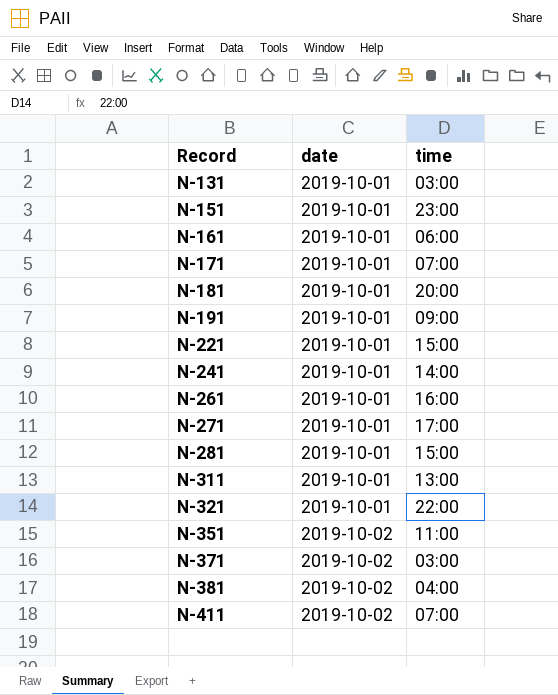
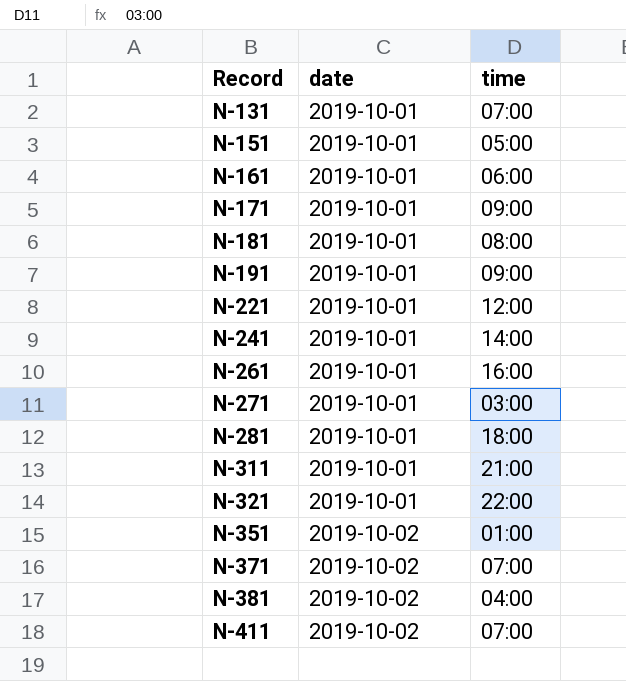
N-131 | time: 03:00 -> 07:00
N-151 | time: 23:00 -> 05:00
N-171 | time: 07:00 -> 09:00
N-181 | time: 20:00 -> 08:00
N-221 | time: 15:00 -> 12:00
N-271 | time: 17:00 -> 03:00
N-281 | time: 15:00 -> 18:00
N-311 | time: 13:00 -> 21:00
N-351 | time: 11:00 -> 01:00
N-371 | time: 03:00 -> 07:00

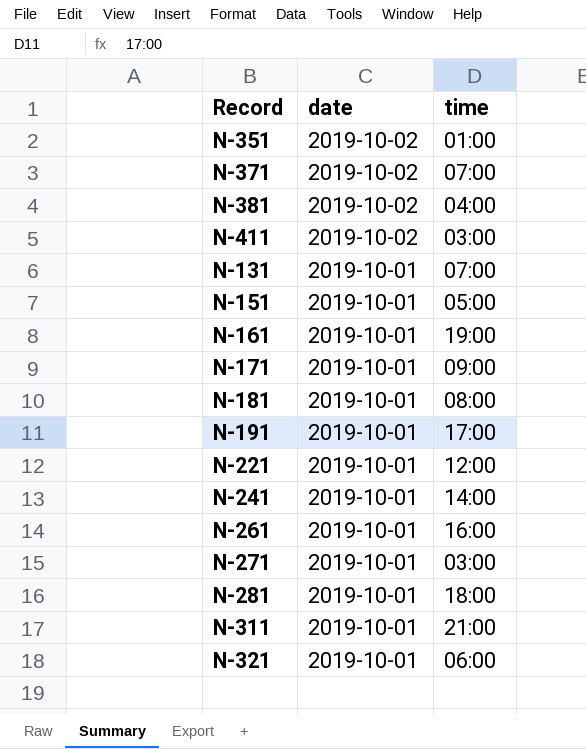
row order: Record ascending -> date descending
N-411 | time: 07:00 -> 03:00
N-161 | time: 06:00 -> 19:00
N-191 | time: 09:00 -> 17:00
N-321 | time: 22:00 -> 06:00

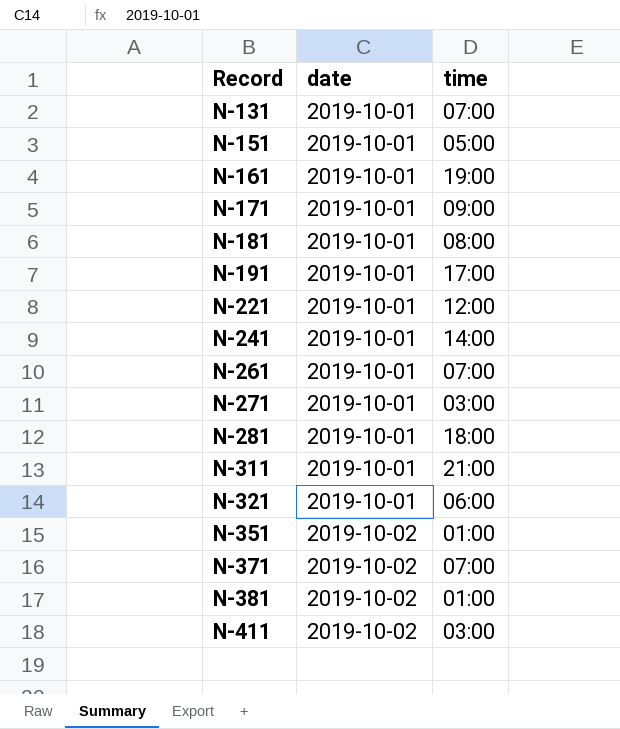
row order: date descending -> Record ascending
N-261 | time: 16:00 -> 07:00
N-381 | time: 04:00 -> 01:00

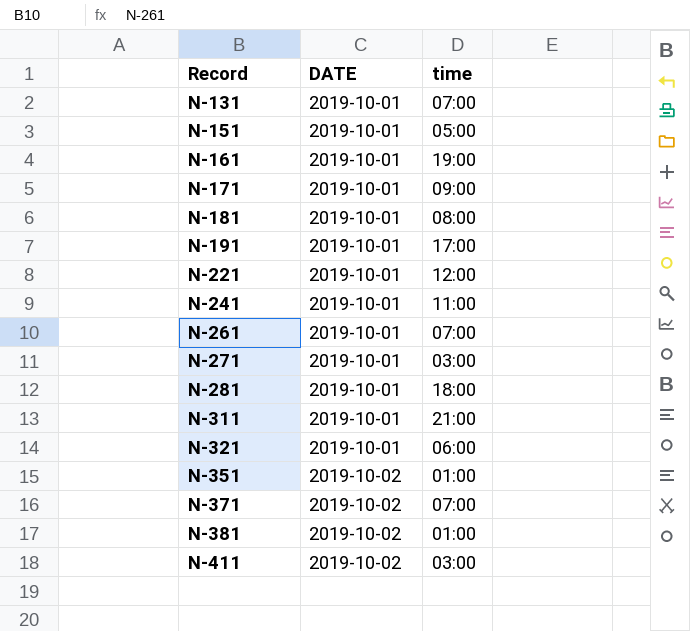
column name: date -> DATE
N-241 | time: 14:00 -> 11:00

